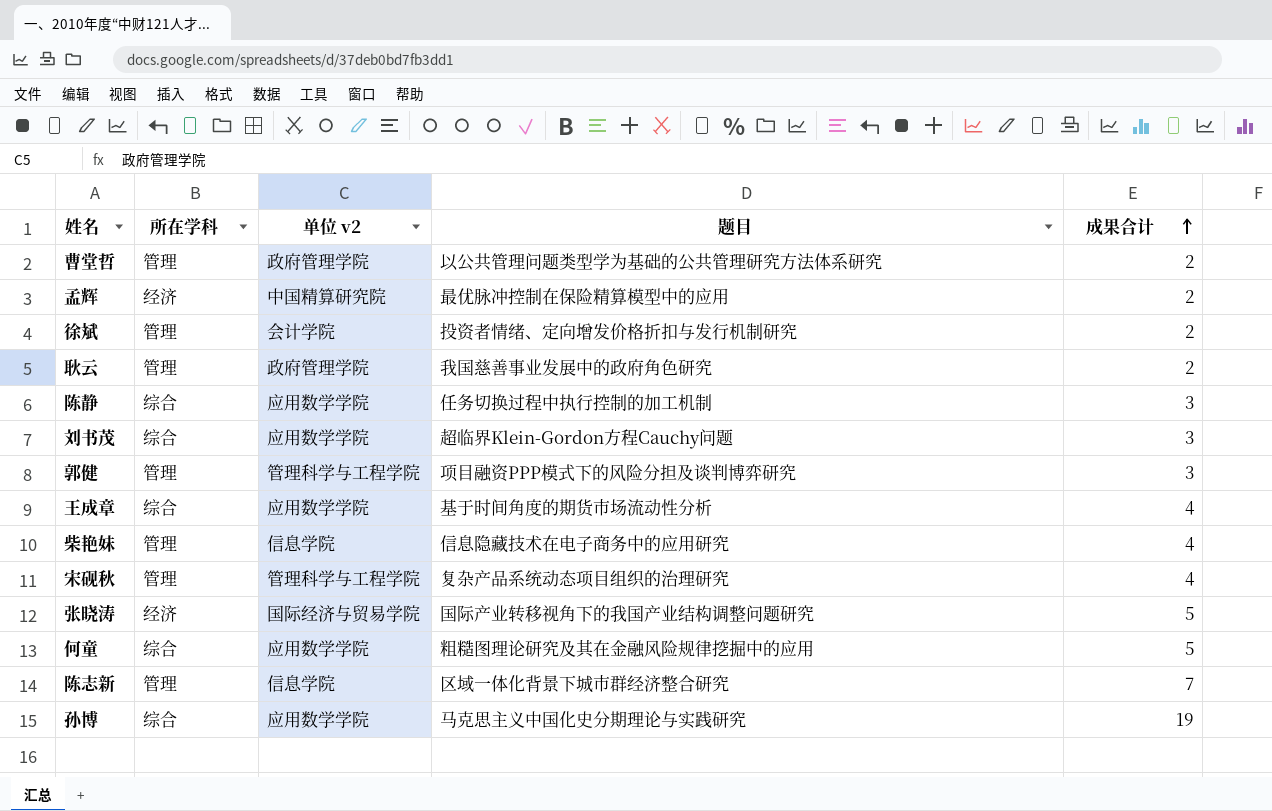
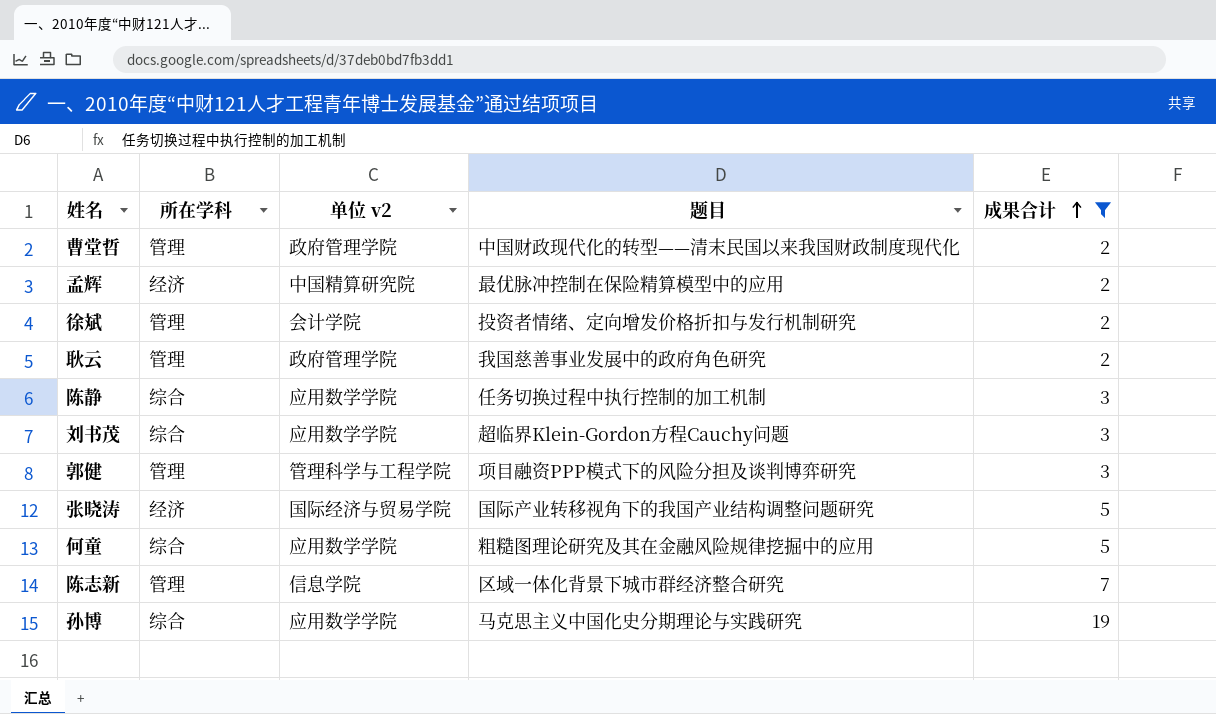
filter: none -> 成果合计 != 4
曹堂哲 | 题目: 以公共管理问题类型学为基础的公共管理研究方法体系研究 -> 中国财政现代化的转型——清末民国以来我国财政制度现代化

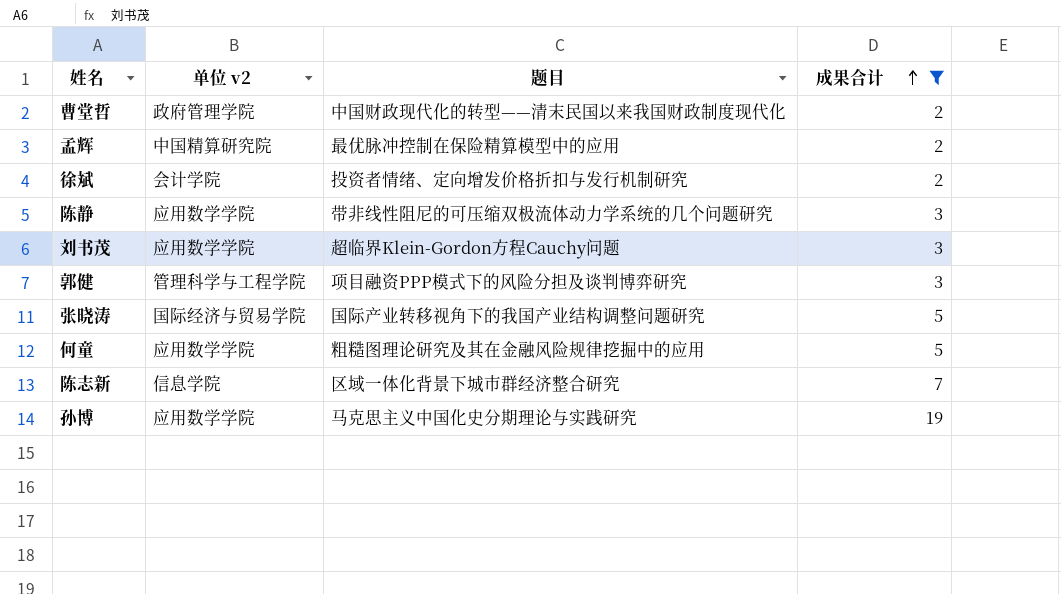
column 所在学科 | position: 2 -> none
row 耿云: 管理 | 政府管理学院 | 我国慈善事业发展中的政府角色研究 | 2 -> none
陈静 | 题目: 任务切换过程中执行控制的加工机制 -> 带非线性阻尼的可压缩双极流体动力学系统的几个问题研究

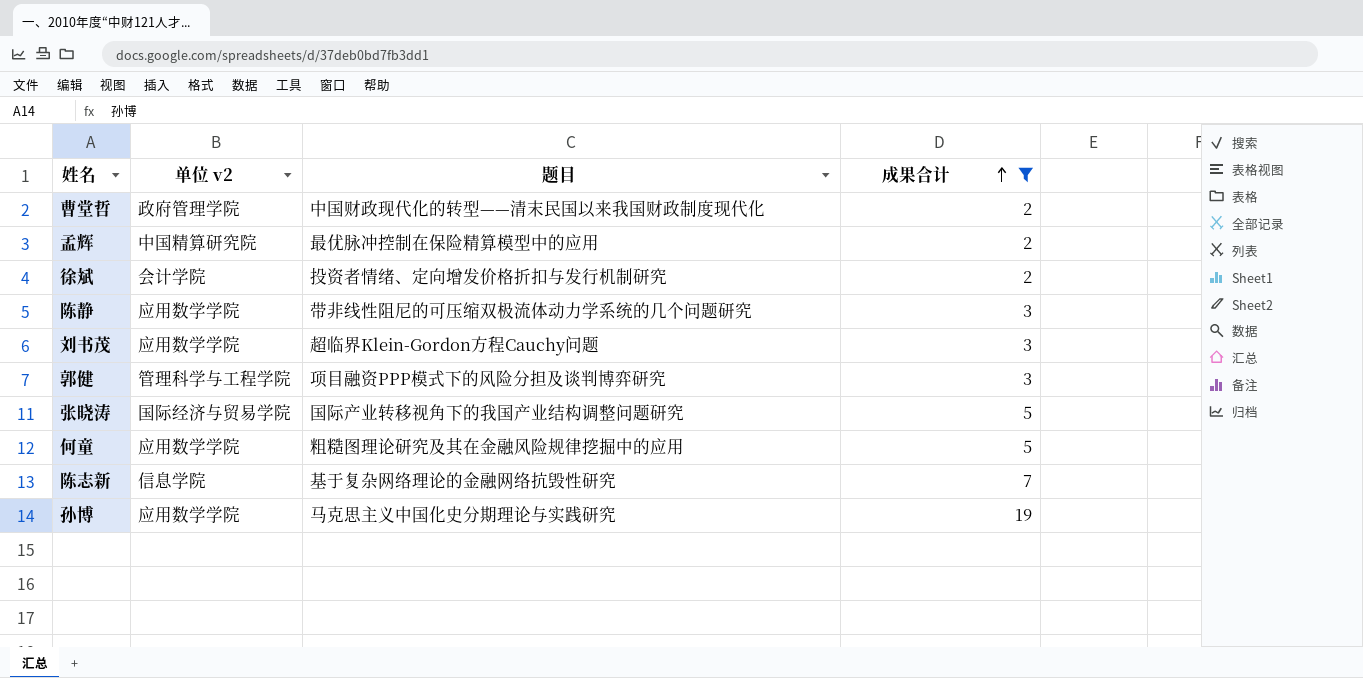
陈志新 | 题目: 区域一体化背景下城市群经济整合研究 -> 基于复杂网络理论的金融网络抗毁性研究

